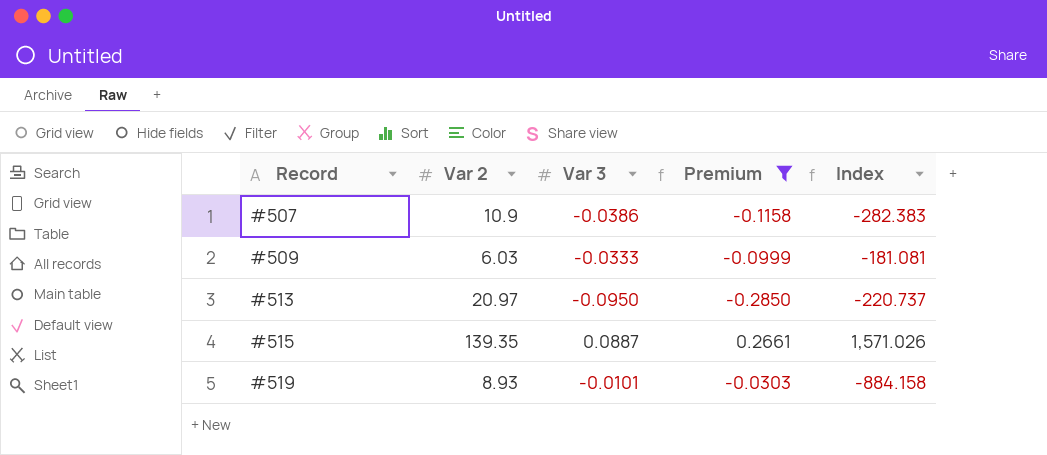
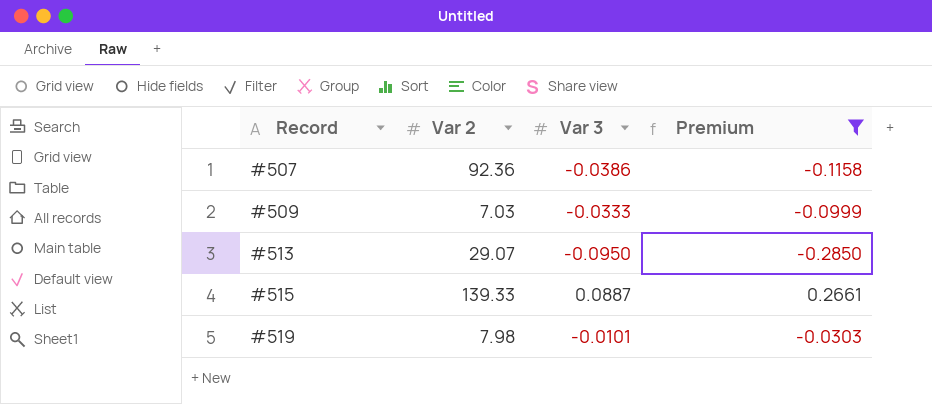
column Index | formula: [Var 2] / [Var 3] -> none
#507 | Var 2: 10.9 -> 92.36
#509 | Var 2: 6.03 -> 7.03
#513 | Var 2: 20.97 -> 29.07
#515 | Var 2: 139.35 -> 139.33
#519 | Var 2: 8.93 -> 7.98

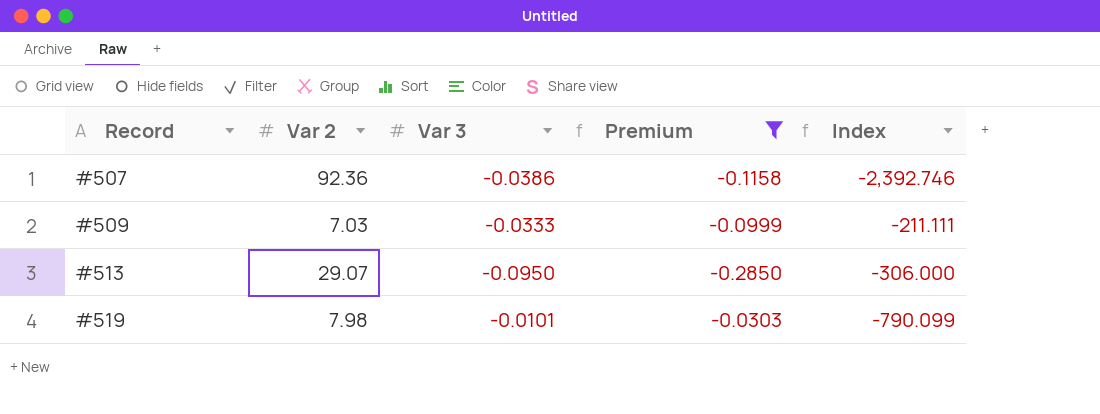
column Index | formula: none -> [Var 2] / [Var 3]
row #515: 139.33 | 0.0887 | 0.2661 -> none

